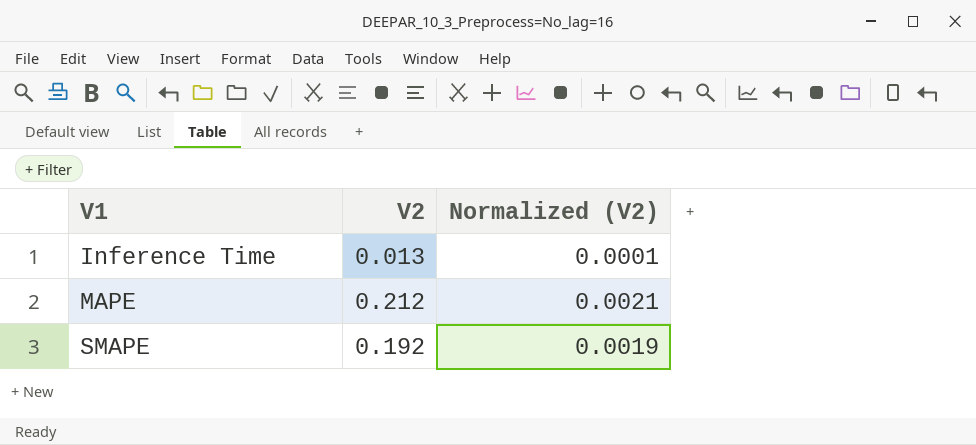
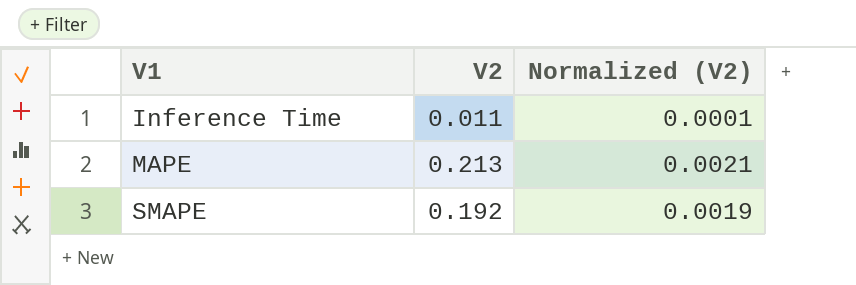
Inference Time | V2: 0.013 -> 0.011
MAPE | V2: 0.212 -> 0.213

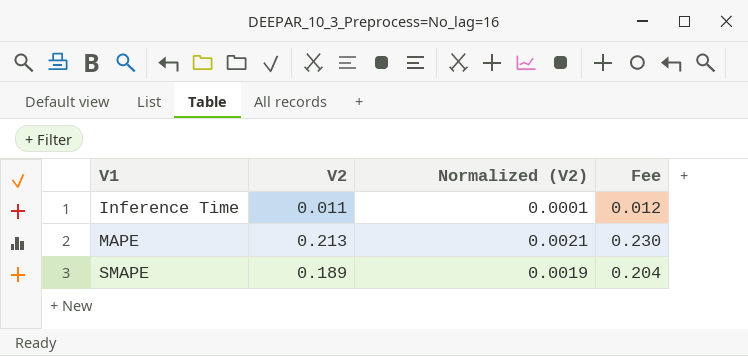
column Fee | formula: none -> [V2] * 1.08
SMAPE | V2: 0.192 -> 0.189

